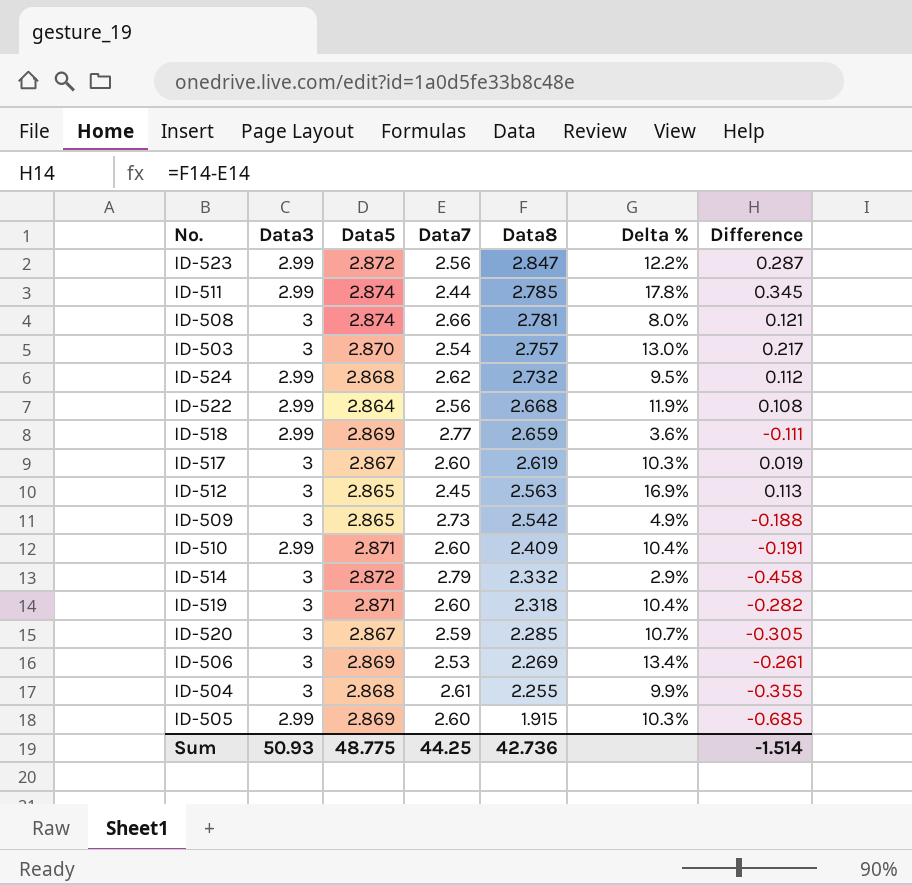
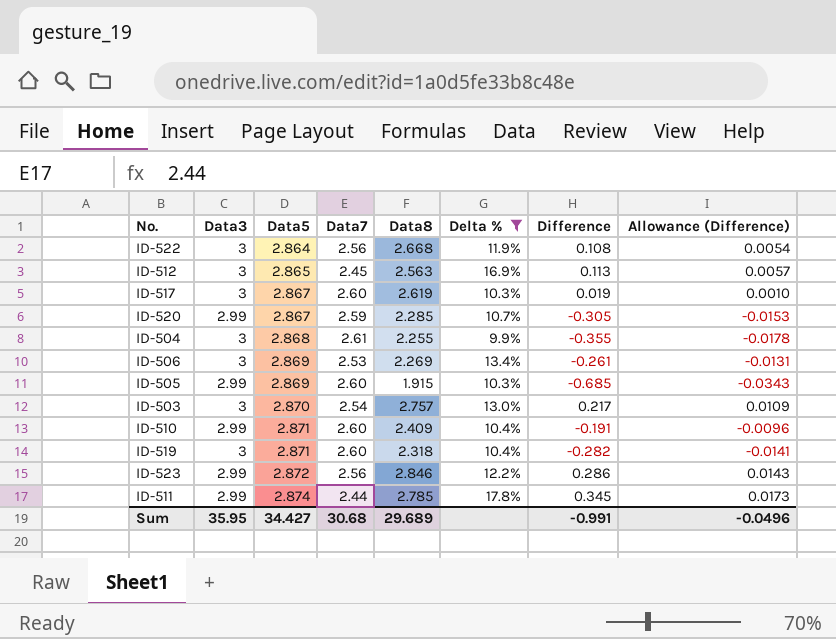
filter: none -> Delta % >= 9.9%
row order: Data8 descending -> Data5 ascending
column Allowance (Difference) | formula: none -> [Difference] * 0.05
ID-522 | Data3: 2.99 -> 3
ID-520 | Data3: 3 -> 2.99
ID-523 | Data8: 2.847 -> 2.846
ID-523 | Difference: 0.287 -> 0.286
Sum | Data3: 50.93 -> 35.95
Sum | Data5: 48.775 -> 34.427
Sum | Data7: 44.25 -> 30.68
Sum | Data8: 42.736 -> 29.689
Sum | Difference: -1.514 -> -0.991

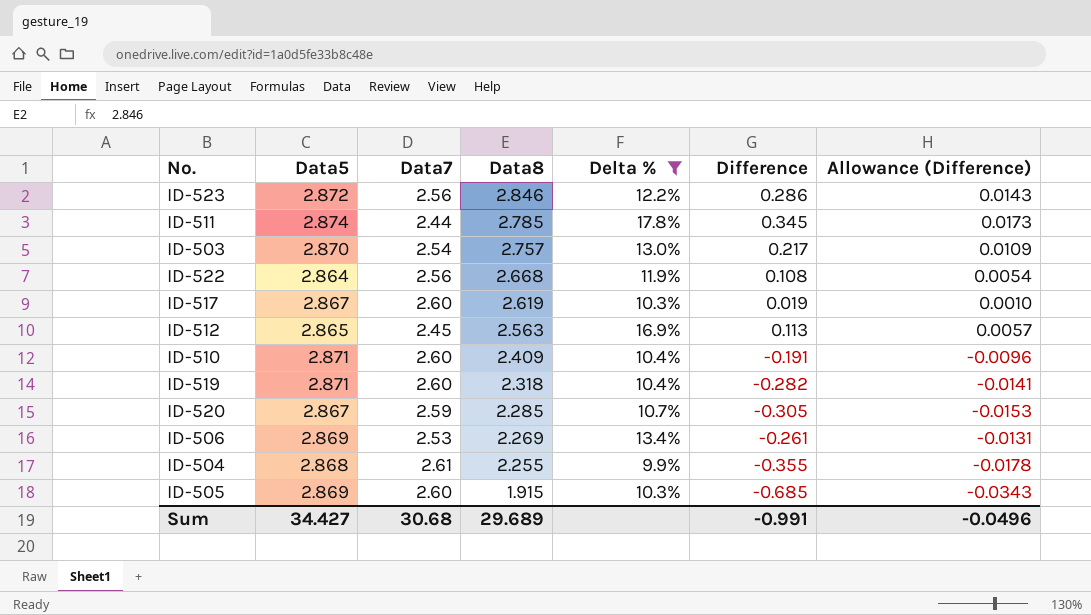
row order: Data5 ascending -> Data8 descending
column Data3 | position: 2 -> none

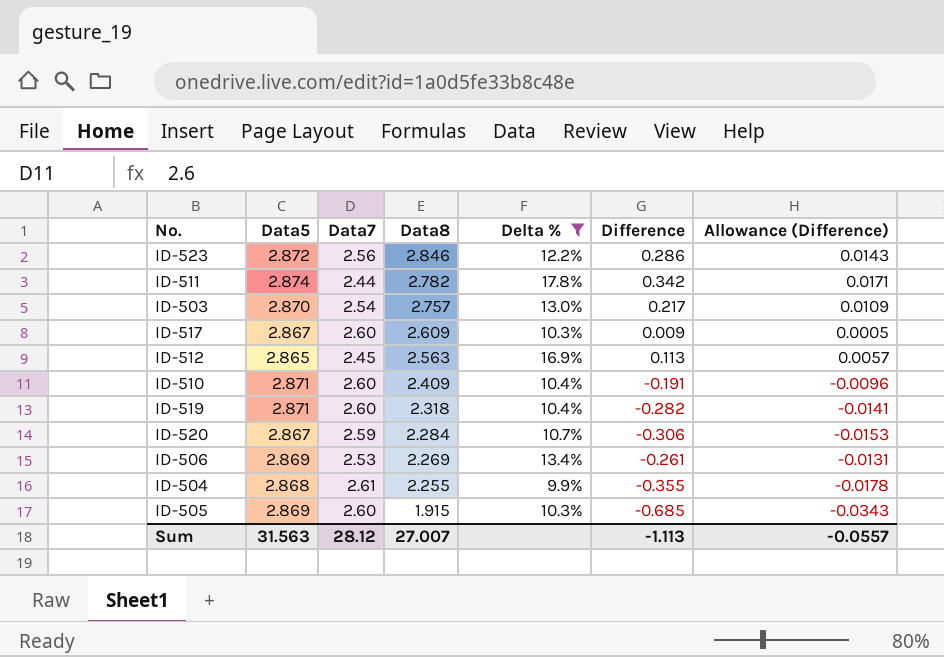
row ID-522: 2.864 | 2.56 | 2.668 | 11.9% | 0.108 | 0.0054 -> none
ID-511 | Data8: 2.785 -> 2.782
ID-511 | Difference: 0.345 -> 0.342
ID-511 | Allowance (Difference): 0.0173 -> 0.0171
ID-517 | Data8: 2.619 -> 2.609
ID-517 | Difference: 0.019 -> 0.009
ID-517 | Allowance (Difference): 0.0010 -> 0.0005
ID-520 | Data8: 2.285 -> 2.284
ID-520 | Difference: -0.305 -> -0.306
Sum | Data5: 34.427 -> 31.563
Sum | Data7: 30.68 -> 28.12
Sum | Data8: 29.689 -> 27.007
Sum | Difference: -0.991 -> -1.113
Sum | Allowance (Difference): -0.0496 -> -0.0557

